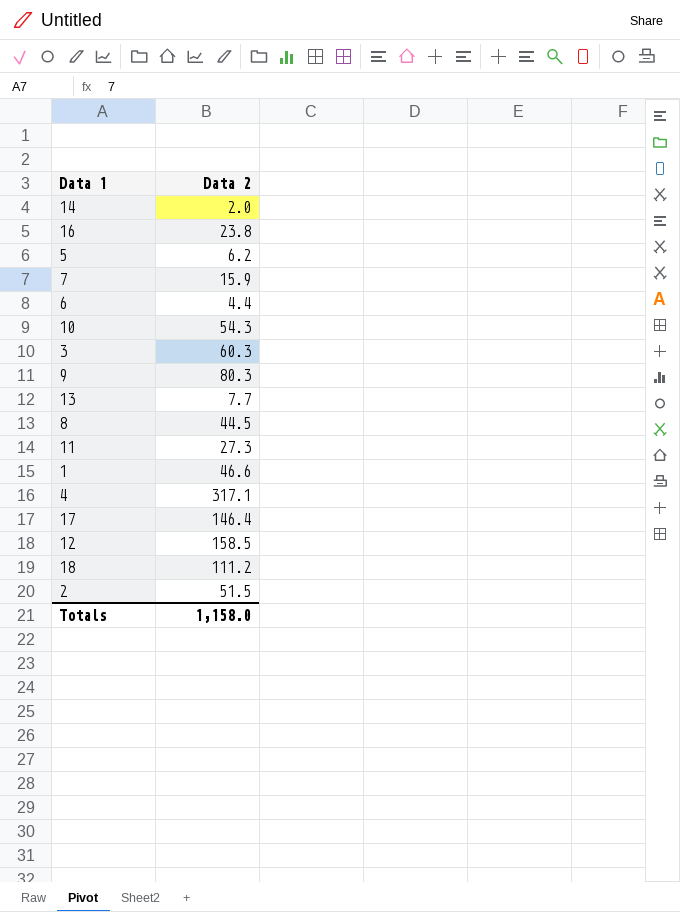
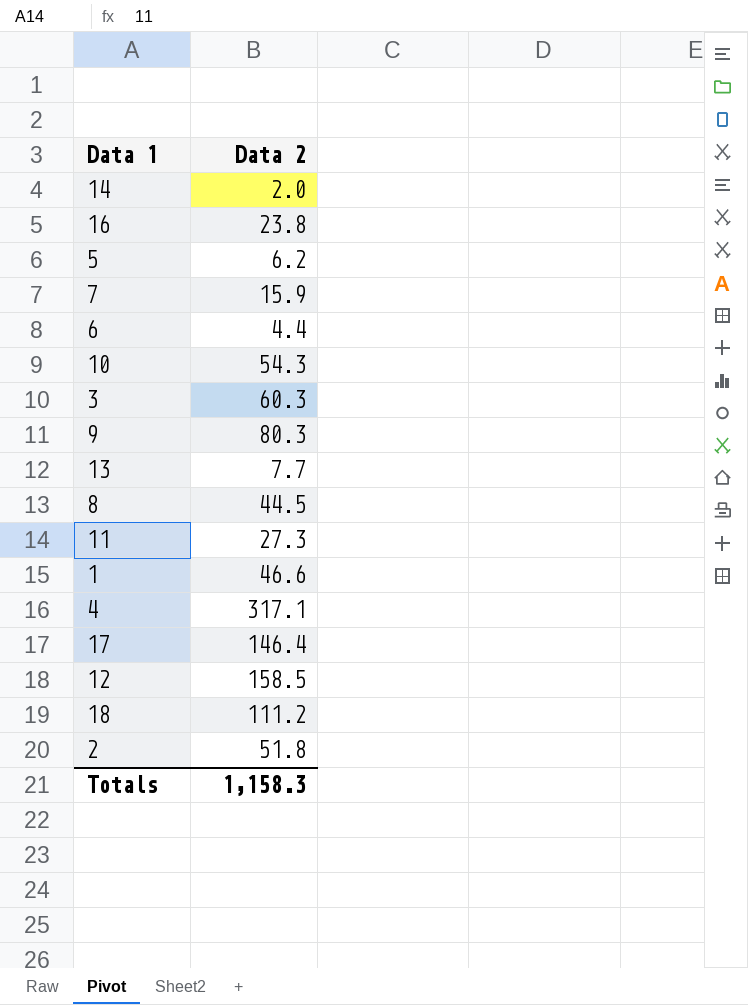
2 | Data 2: 51.5 -> 51.8
Totals | Data 2: 1,158.0 -> 1,158.3

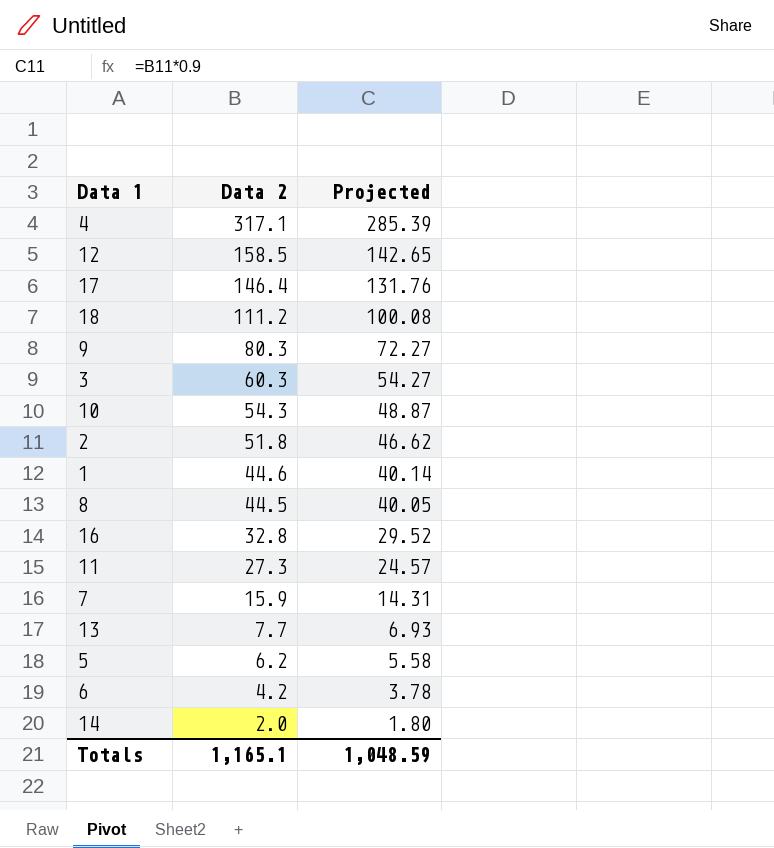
row order: none -> Data 2 descending
column Projected | formula: none -> [Data 2] * 0.9
1 | Data 2: 46.6 -> 44.6
16 | Data 2: 23.8 -> 32.8
6 | Data 2: 4.4 -> 4.2
Totals | Data 2: 1,158.3 -> 1,165.1

